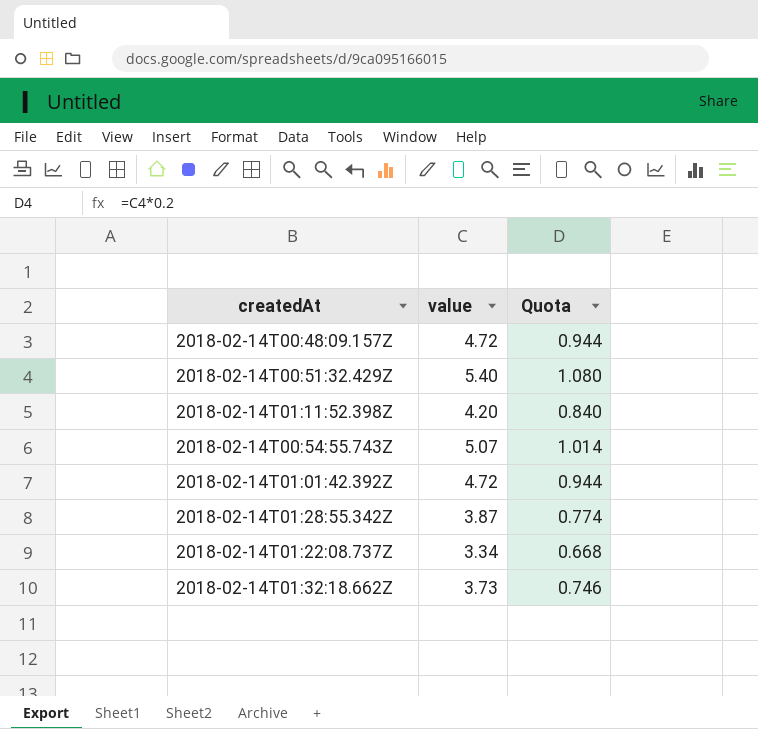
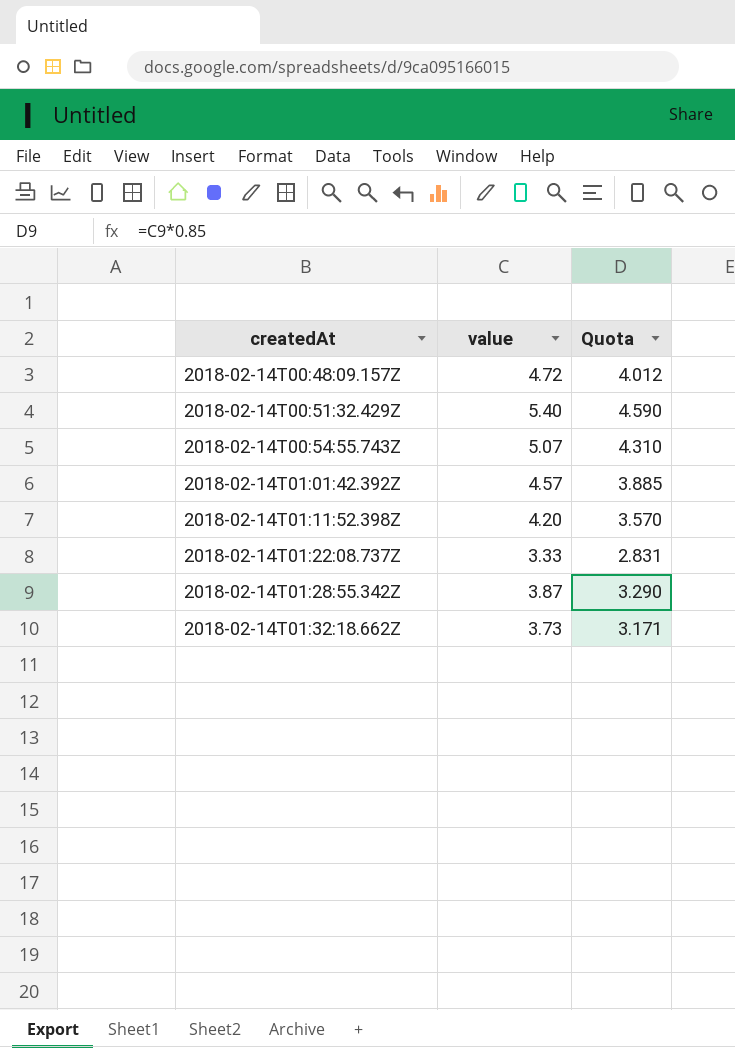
row order: none -> createdAt ascending
column Quota | formula: [value] * 0.2 -> [value] * 0.85
2018-02-14T01:01:42.392Z | value: 4.72 -> 4.57
2018-02-14T01:22:08.737Z | value: 3.34 -> 3.33

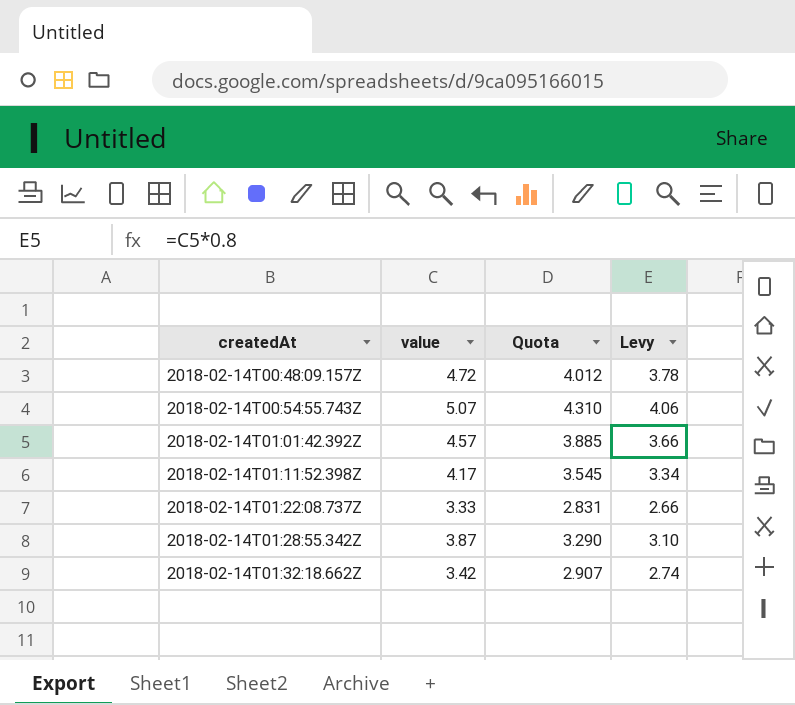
column Levy | formula: none -> [value] * 0.8
row 2018-02-14T00:51:32.429Z: 5.40 | 4.590 -> none
2018-02-14T01:11:52.398Z | value: 4.20 -> 4.17
2018-02-14T01:11:52.398Z | Quota: 3.570 -> 3.545
2018-02-14T01:32:18.662Z | value: 3.73 -> 3.42
2018-02-14T01:32:18.662Z | Quota: 3.171 -> 2.907

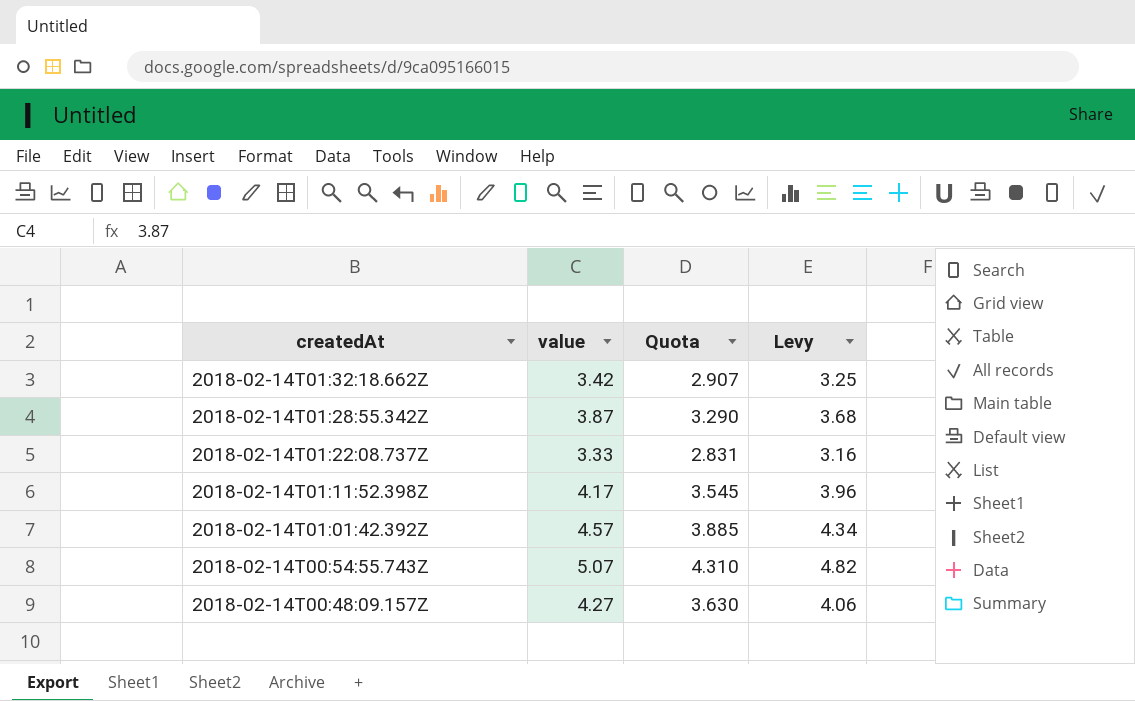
row order: createdAt ascending -> createdAt descending
column Levy | formula: [value] * 0.8 -> [value] * 0.95
2018-02-14T00:48:09.157Z | value: 4.72 -> 4.27
2018-02-14T00:48:09.157Z | Quota: 4.012 -> 3.630

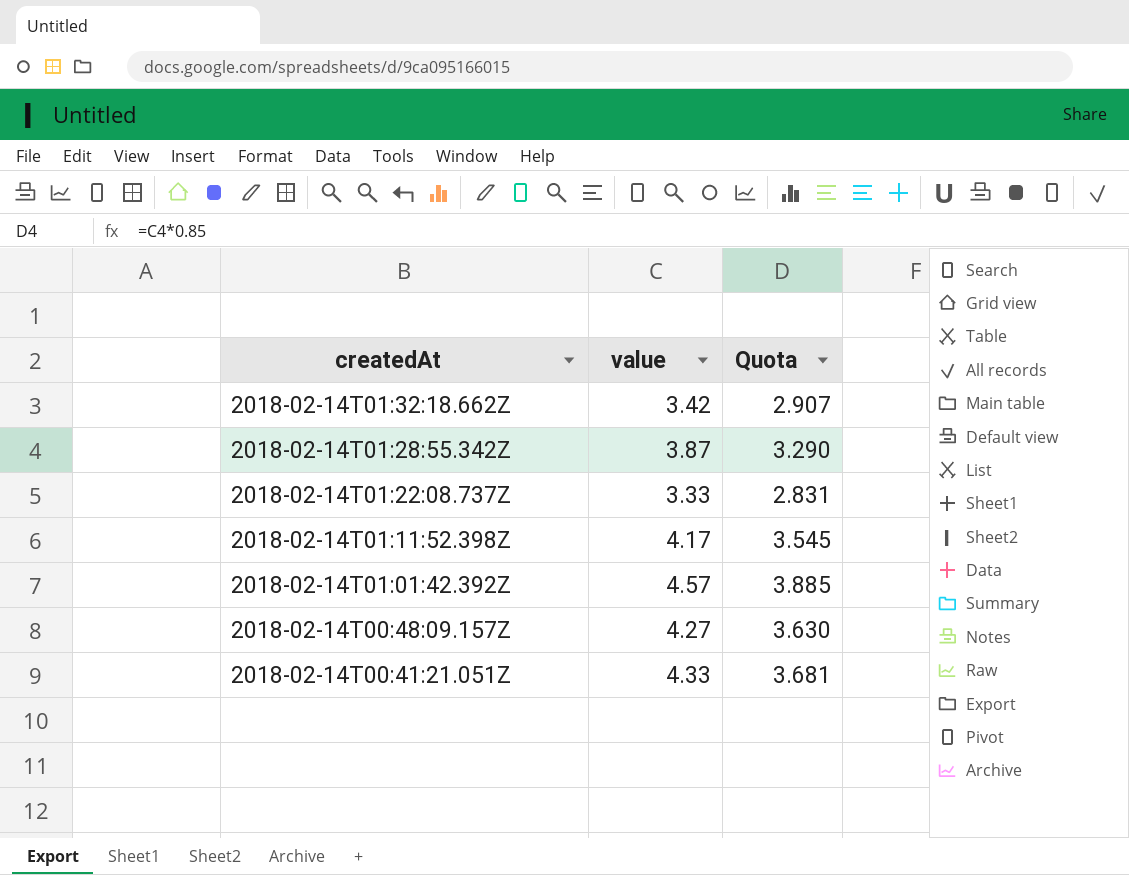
column Levy | formula: [value] * 0.95 -> none
row 2018-02-14T00:54:55.743Z: 5.07 | 4.310 | 4.82 -> none
row 2018-02-14T00:41:21.051Z: none -> 4.33 | 3.681

